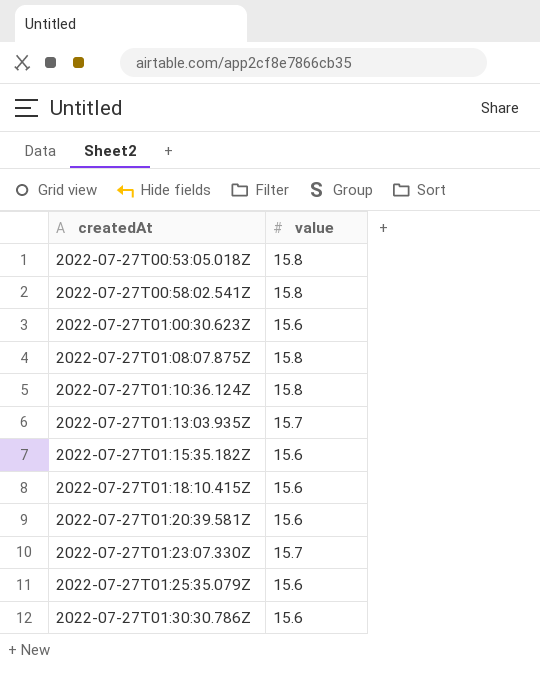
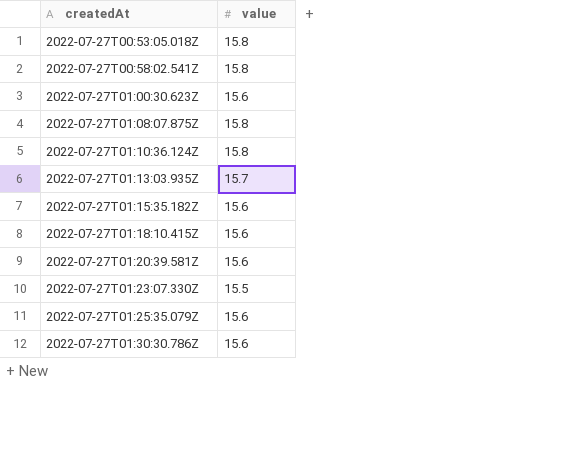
2022-07-27T01:23:07.330Z | value: 15.7 -> 15.5

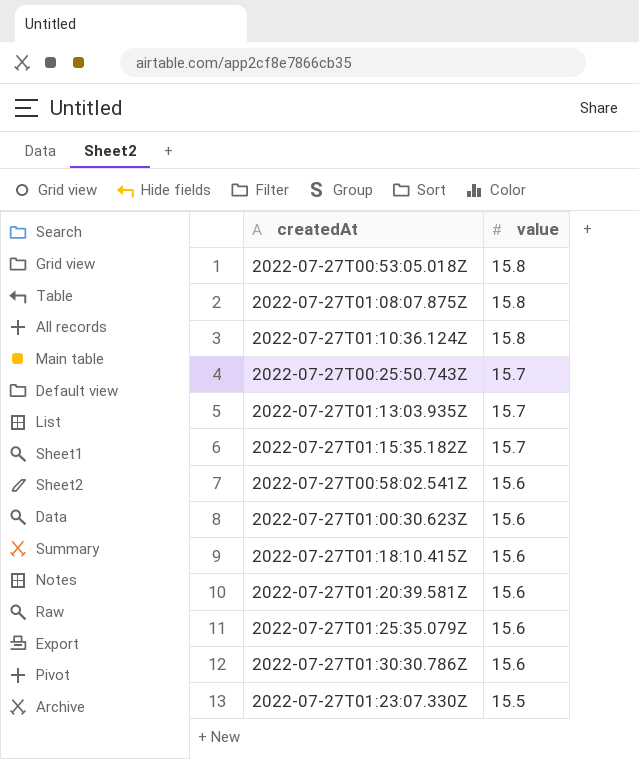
row order: createdAt ascending -> value descending
row 2022-07-27T00:25:50.743Z: none -> 15.7
2022-07-27T01:15:35.182Z | value: 15.6 -> 15.7
2022-07-27T00:58:02.541Z | value: 15.8 -> 15.6

